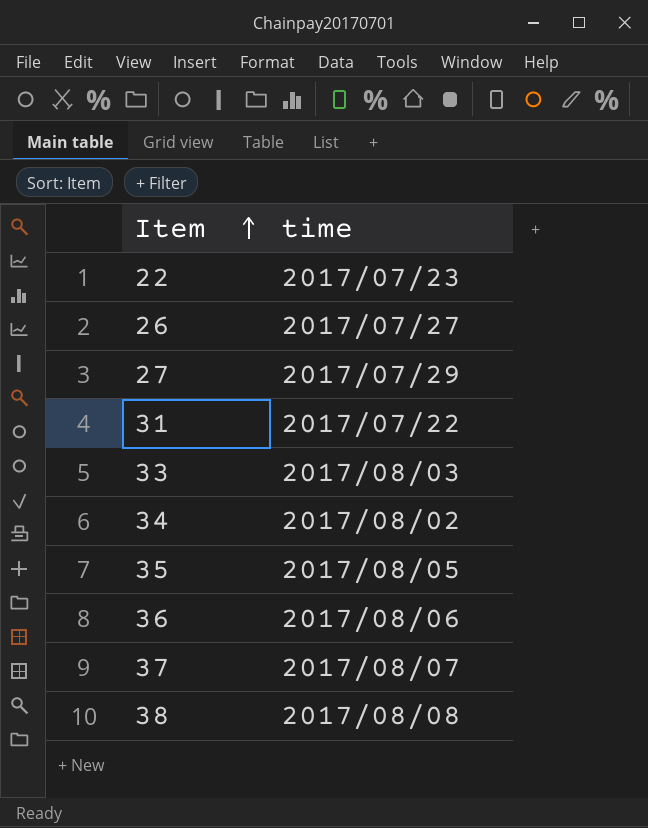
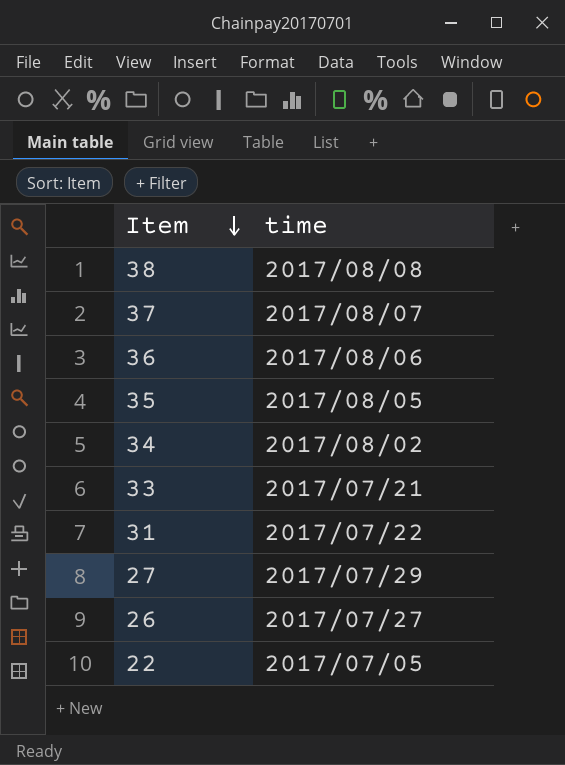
row order: Item ascending -> Item descending
33 | time: 2017/08/03 -> 2017/07/21
22 | time: 2017/07/23 -> 2017/07/05

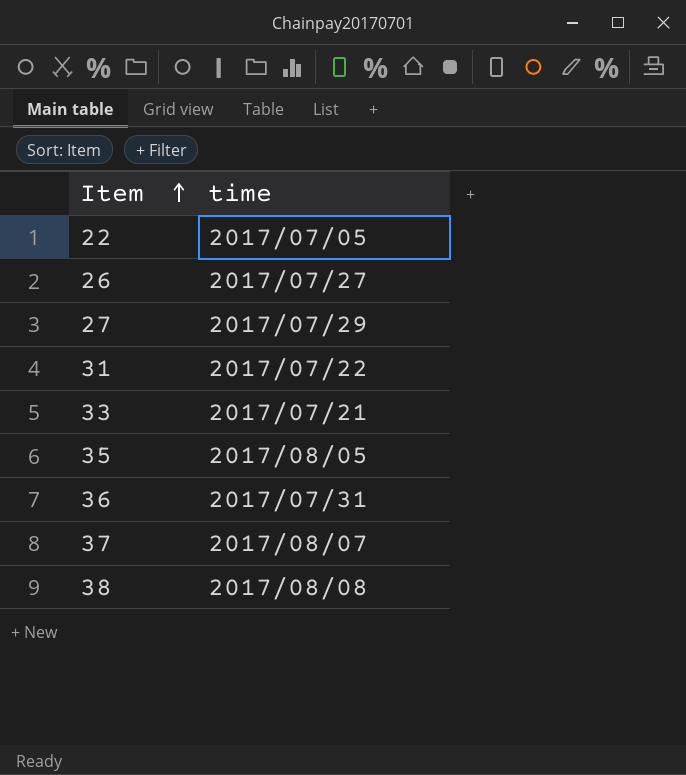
row order: Item descending -> Item ascending
row 34: 2017/08/02 -> none
36 | time: 2017/08/06 -> 2017/07/31

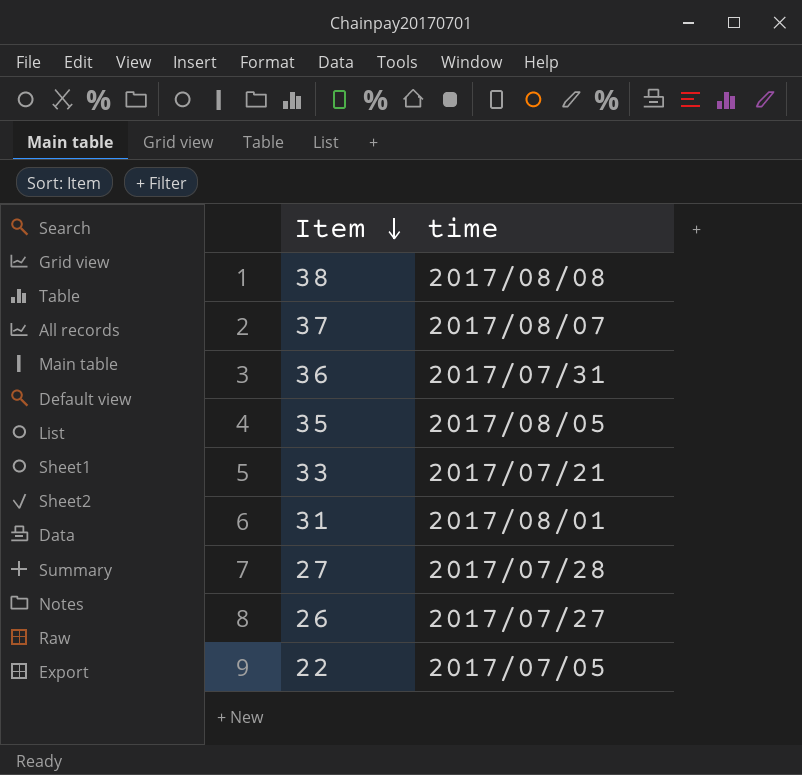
row order: Item ascending -> Item descending
31 | time: 2017/07/22 -> 2017/08/01
27 | time: 2017/07/29 -> 2017/07/28

